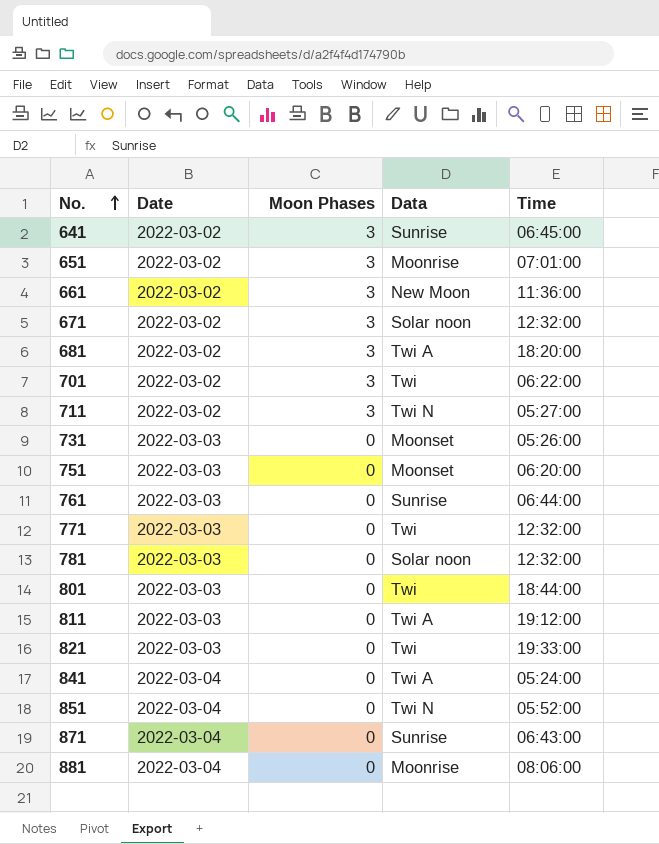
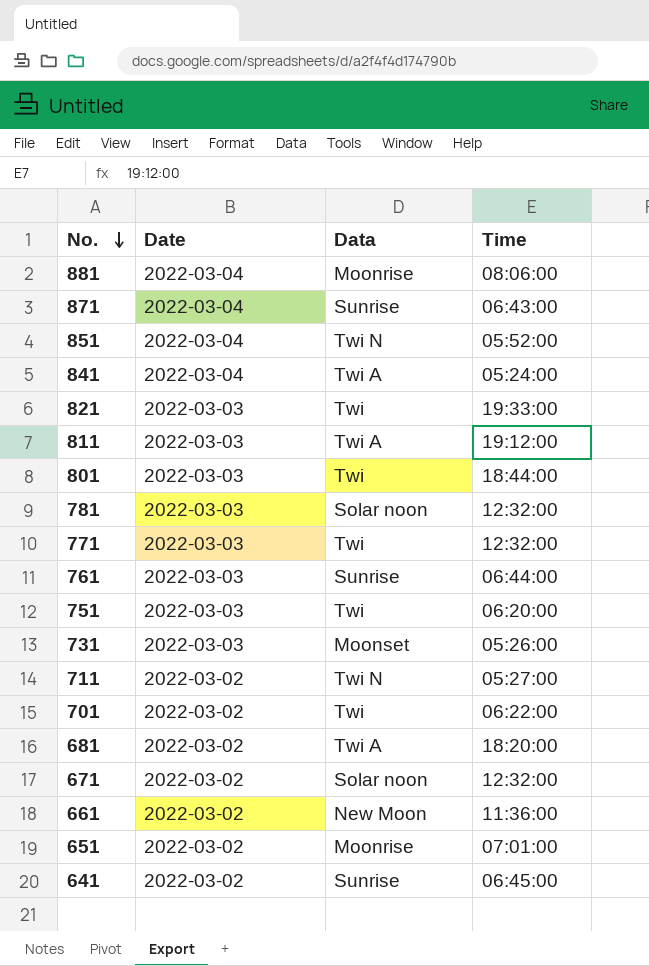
row order: No. ascending -> No. descending
column Moon Phases | position: 3 -> none
751 | Data: Moonset -> Twi

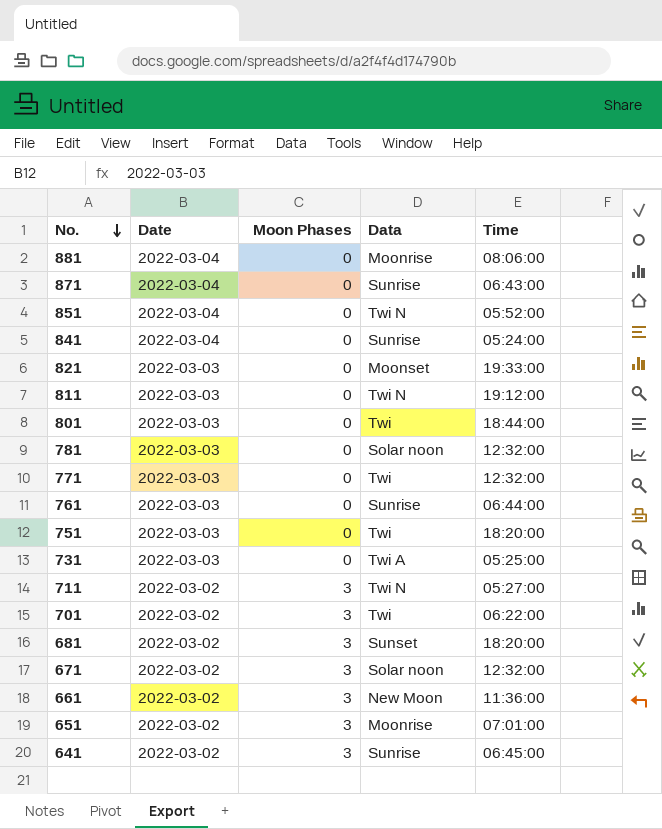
column Moon Phases | position: none -> 3
841 | Data: Twi A -> Sunrise
821 | Data: Twi -> Moonset
811 | Data: Twi A -> Twi N
751 | Time: 06:20:00 -> 18:20:00
731 | Data: Moonset -> Twi A
731 | Time: 05:26:00 -> 05:25:00
681 | Data: Twi A -> Sunset

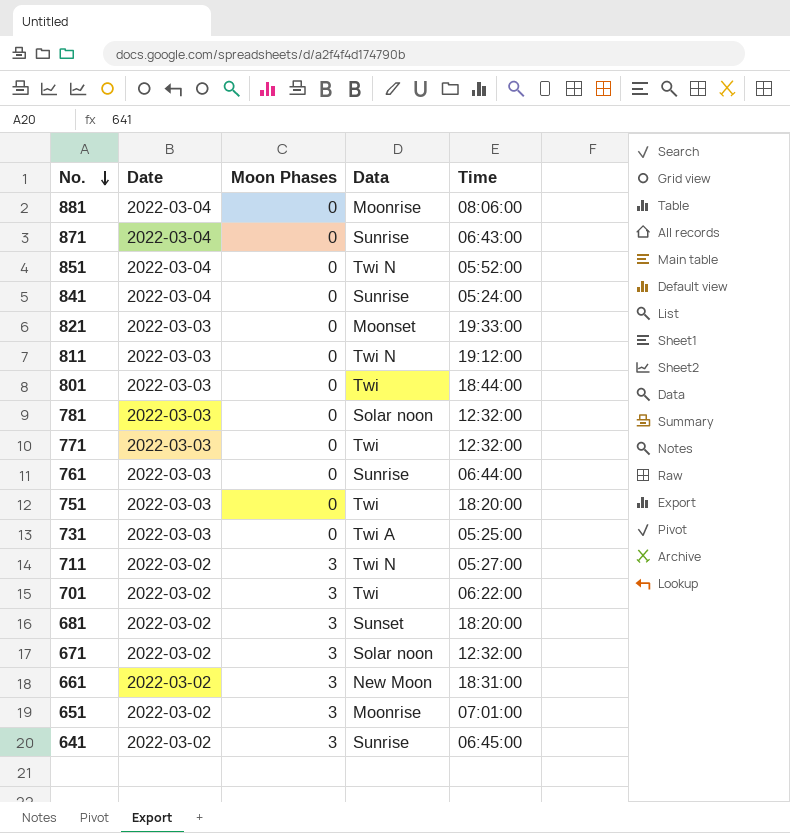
661 | Time: 11:36:00 -> 18:31:00

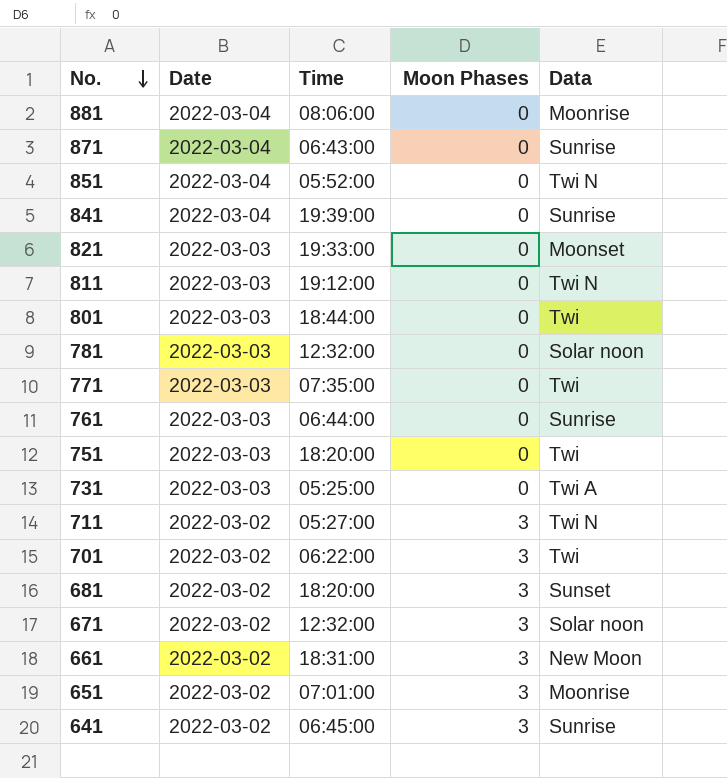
column Time | position: 5 -> 3
841 | Time: 05:24:00 -> 19:39:00
771 | Time: 12:32:00 -> 07:35:00

